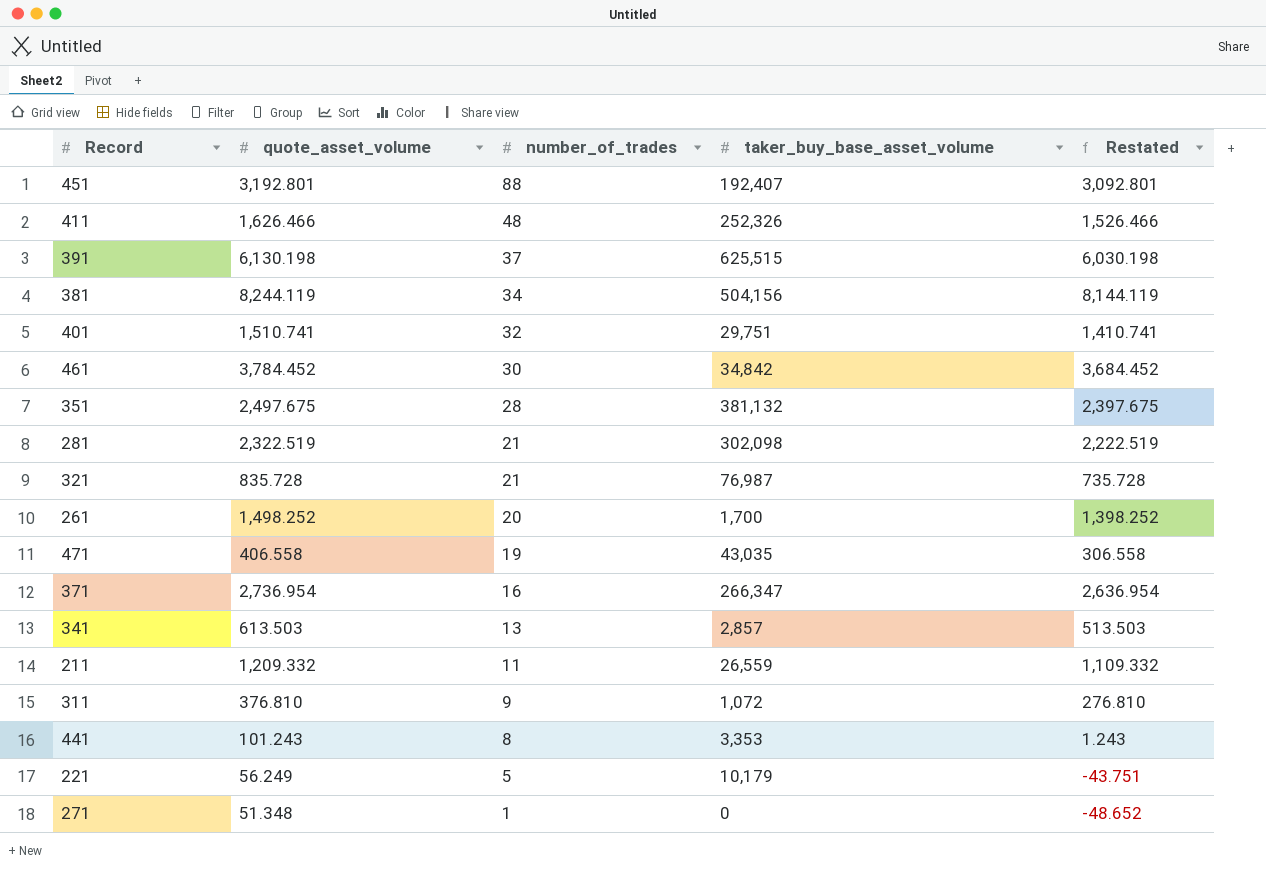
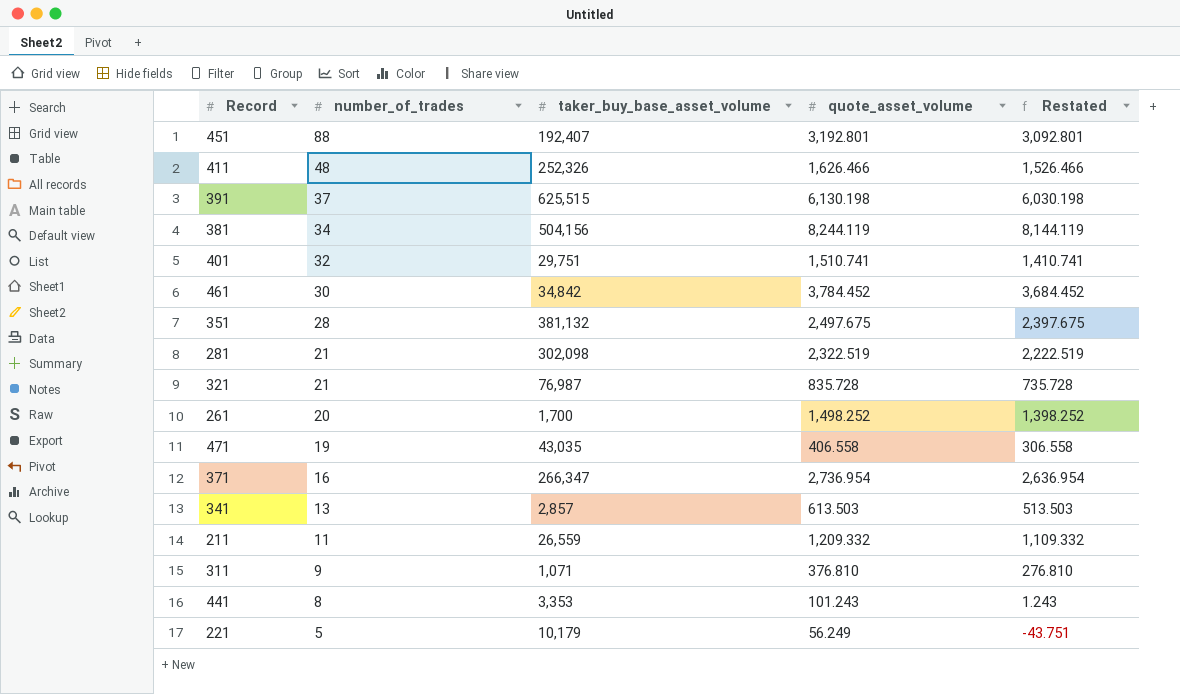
column quote_asset_volume | position: 2 -> 4
row 271: 51.348 | 1 | 0 | -48.652 -> none
311 | taker_buy_base_asset_volume: 1,072 -> 1,071

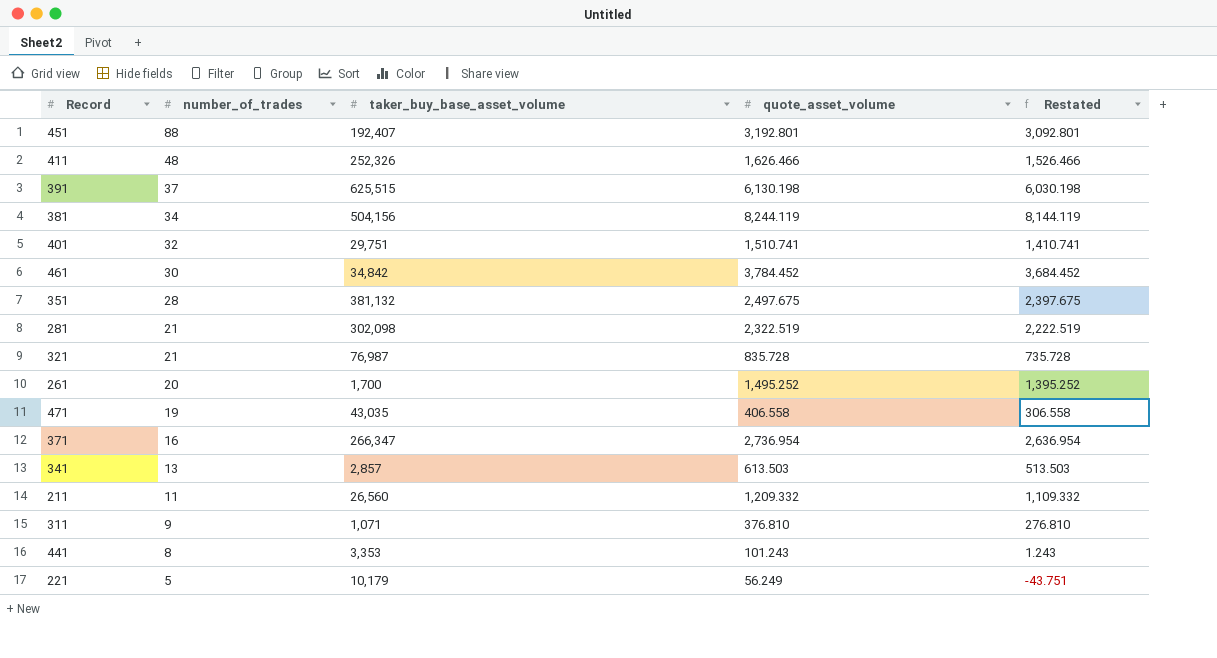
261 | quote_asset_volume: 1,498.252 -> 1,495.252
261 | Restated: 1,398.252 -> 1,395.252
211 | taker_buy_base_asset_volume: 26,559 -> 26,560

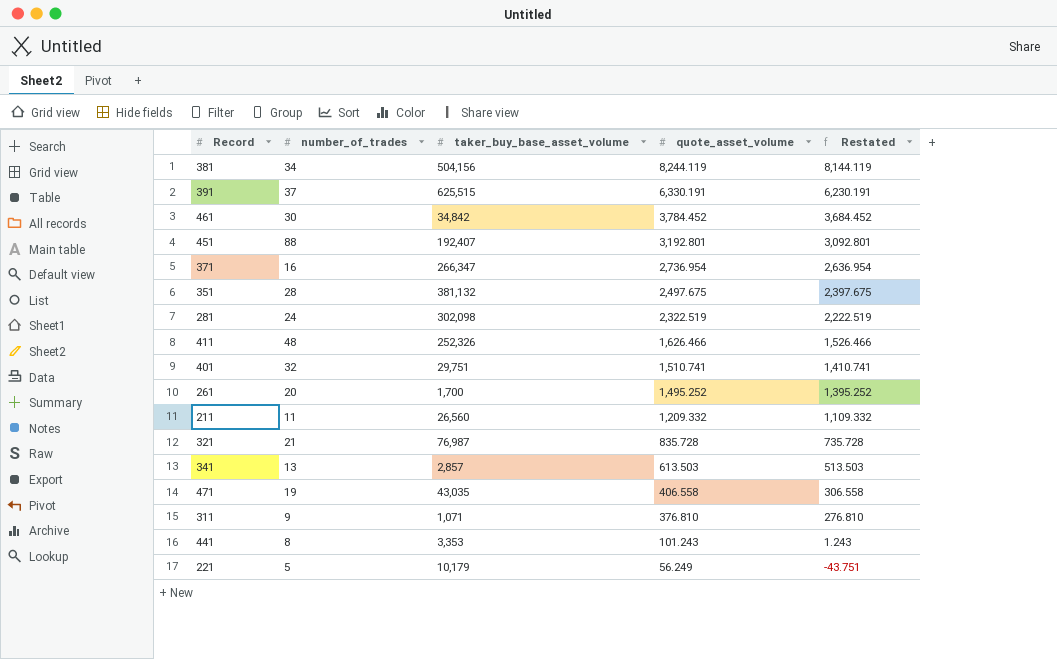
row order: number_of_trades descending -> quote_asset_volume descending
391 | quote_asset_volume: 6,130.198 -> 6,330.191
391 | Restated: 6,030.198 -> 6,230.191
281 | number_of_trades: 21 -> 24

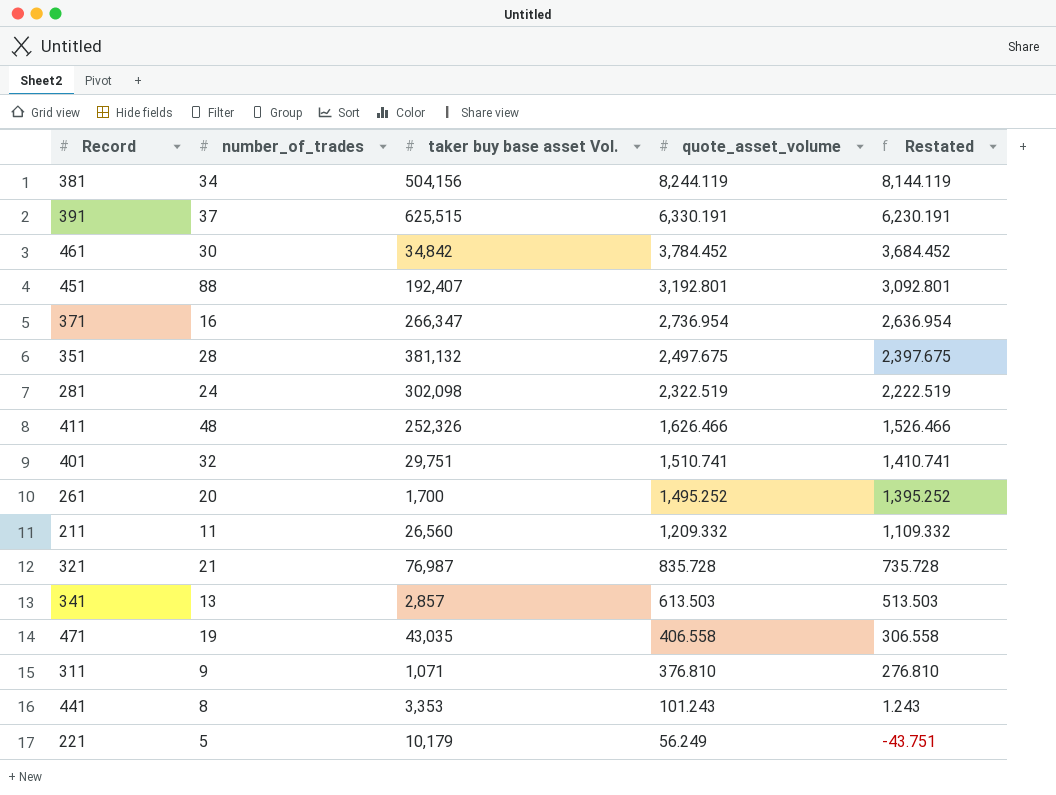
column name: taker_buy_base_asset_volume -> taker buy base asset Vol.

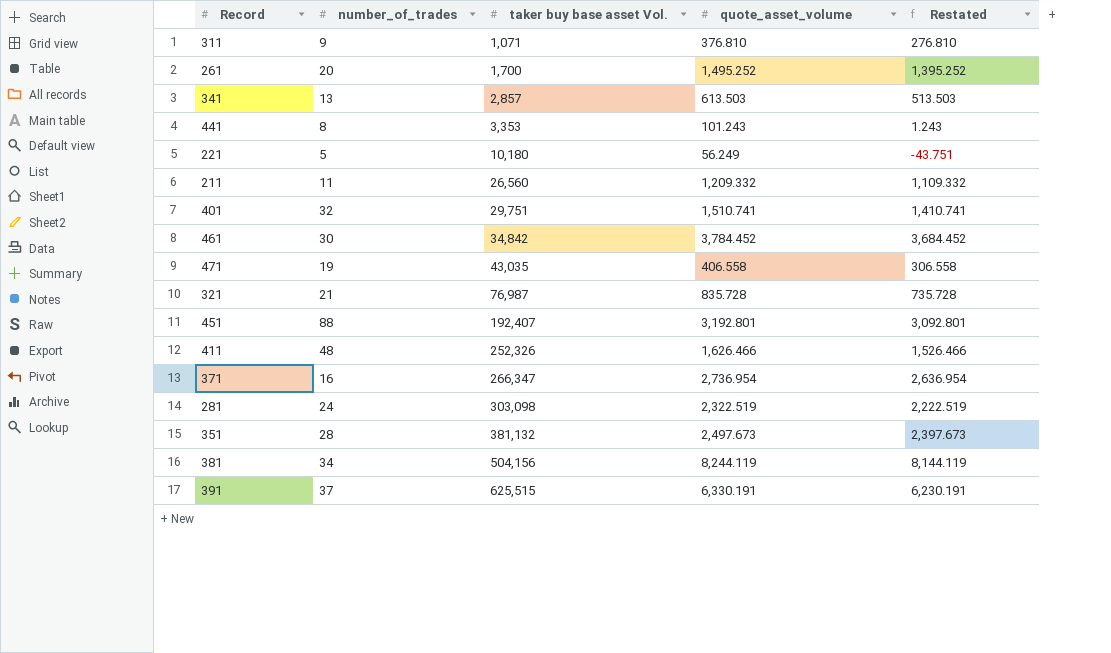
row order: quote_asset_volume descending -> taker buy base asset Vol. ascending
221 | taker buy base asset Vol.: 10,179 -> 10,180
281 | taker buy base asset Vol.: 302,098 -> 303,098
351 | quote_asset_volume: 2,497.675 -> 2,497.673
351 | Restated: 2,397.675 -> 2,397.673

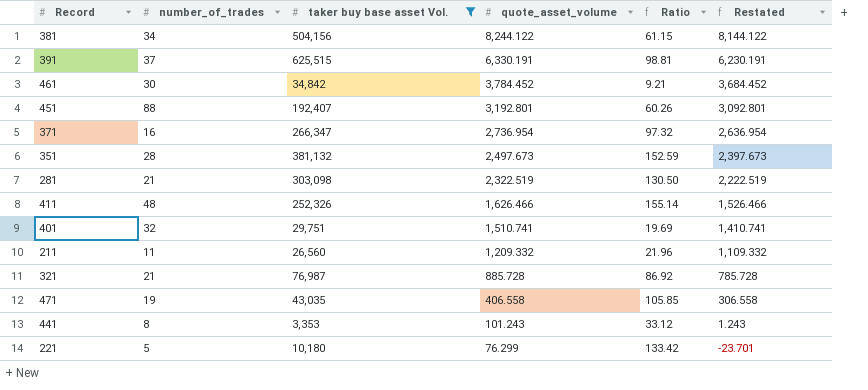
filter: none -> taker buy base asset Vol. >= 3,353
row order: taker buy base asset Vol. ascending -> quote_asset_volume descending
column Ratio | formula: none -> [taker buy base asset Vol.] / [quote_asset_volume]
381 | quote_asset_volume: 8,244.119 -> 8,244.122
381 | Restated: 8,144.119 -> 8,144.122
281 | number_of_trades: 24 -> 21
321 | quote_asset_volume: 835.728 -> 885.728
321 | Restated: 735.728 -> 785.728
221 | quote_asset_volume: 56.249 -> 76.299
221 | Restated: -43.751 -> -23.701

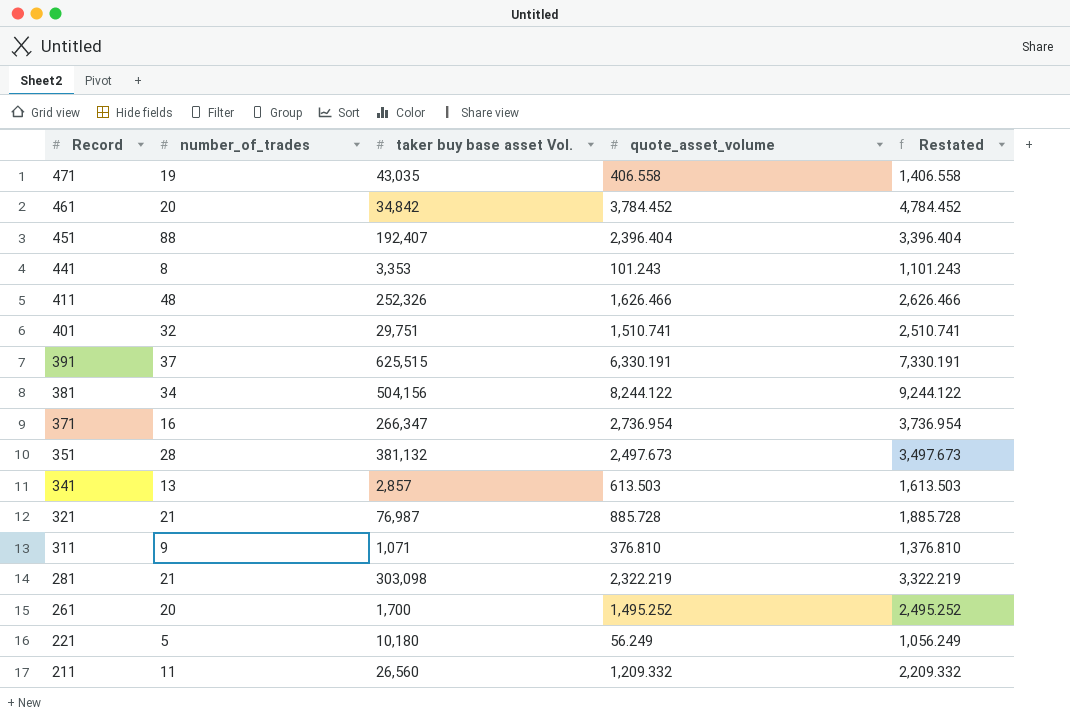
filter: taker buy base asset Vol. >= 3,353 -> none
row order: quote_asset_volume descending -> Record descending
column Ratio | formula: [taker buy base asset Vol.] / [quote_asset_volume] -> none
column Restated | formula: [quote_asset_volume] - 100 -> [quote_asset_volume] + 1000
461 | number_of_trades: 30 -> 20
451 | quote_asset_volume: 3,192.801 -> 2,396.404
281 | quote_asset_volume: 2,322.519 -> 2,322.219
221 | quote_asset_volume: 76.299 -> 56.249

